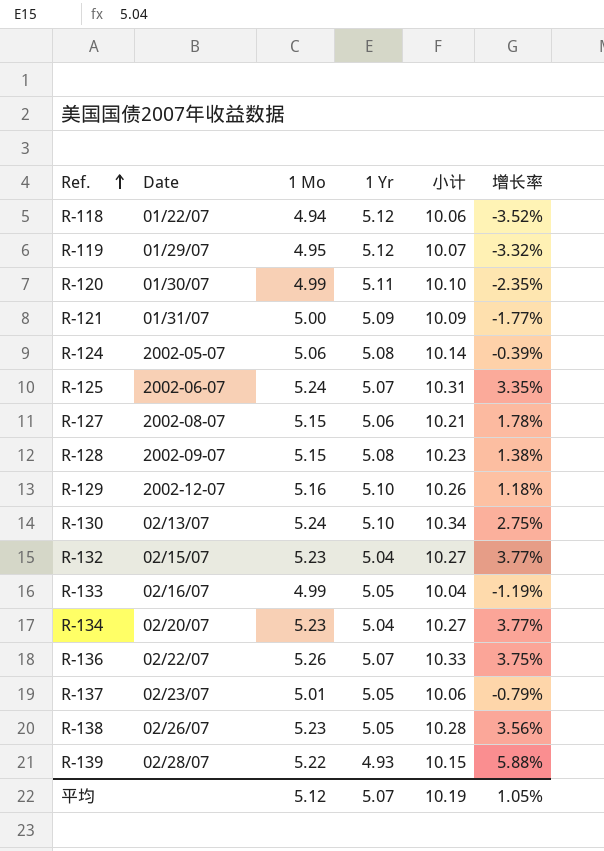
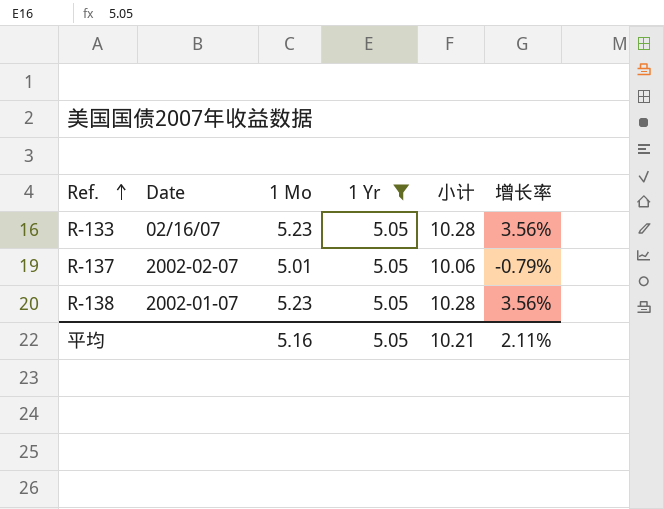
filter: none -> 1 Yr = 5.05
R-133 | 1 Mo: 4.99 -> 5.23
R-133 | 小计: 10.04 -> 10.28
R-133 | 增长率: -1.19% -> 3.56%
R-137 | Date: 02/23/07 -> 2002-02-07
R-138 | Date: 02/26/07 -> 2002-01-07
平均 | 1 Mo: 5.12 -> 5.16
平均 | 1 Yr: 5.07 -> 5.05
平均 | 小计: 10.19 -> 10.21
平均 | 增长率: 1.05% -> 2.11%

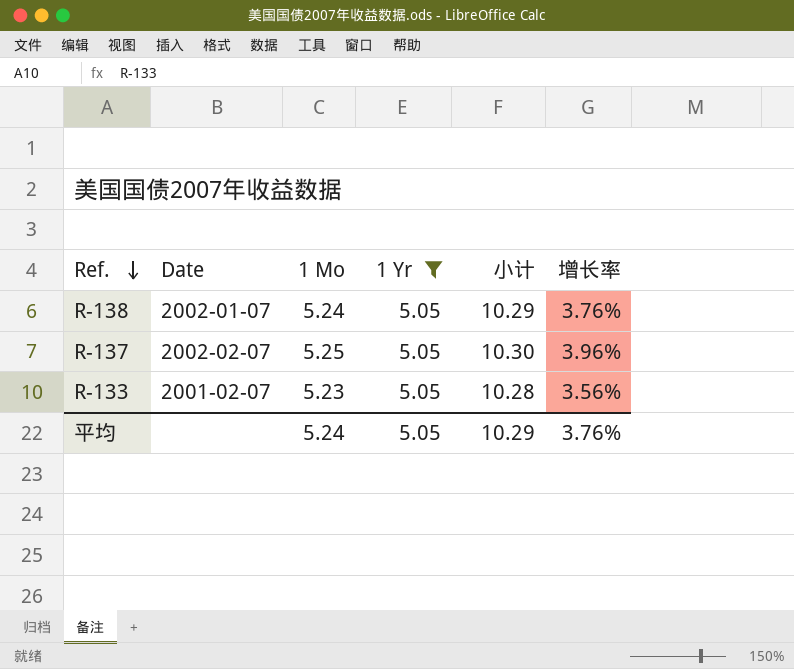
row order: Ref. ascending -> Ref. descending
R-138 | 1 Mo: 5.23 -> 5.24
R-138 | 小计: 10.28 -> 10.29
R-138 | 增长率: 3.56% -> 3.76%
R-137 | 1 Mo: 5.01 -> 5.25
R-137 | 小计: 10.06 -> 10.30
R-137 | 增长率: -0.79% -> 3.96%
R-133 | Date: 02/16/07 -> 2001-02-07
平均 | 1 Mo: 5.16 -> 5.24
平均 | 小计: 10.21 -> 10.29
平均 | 增长率: 2.11% -> 3.76%

